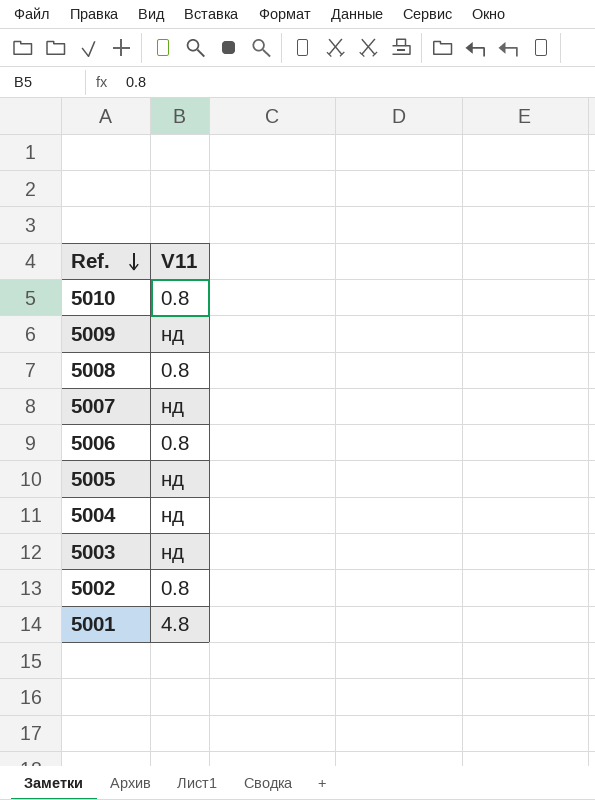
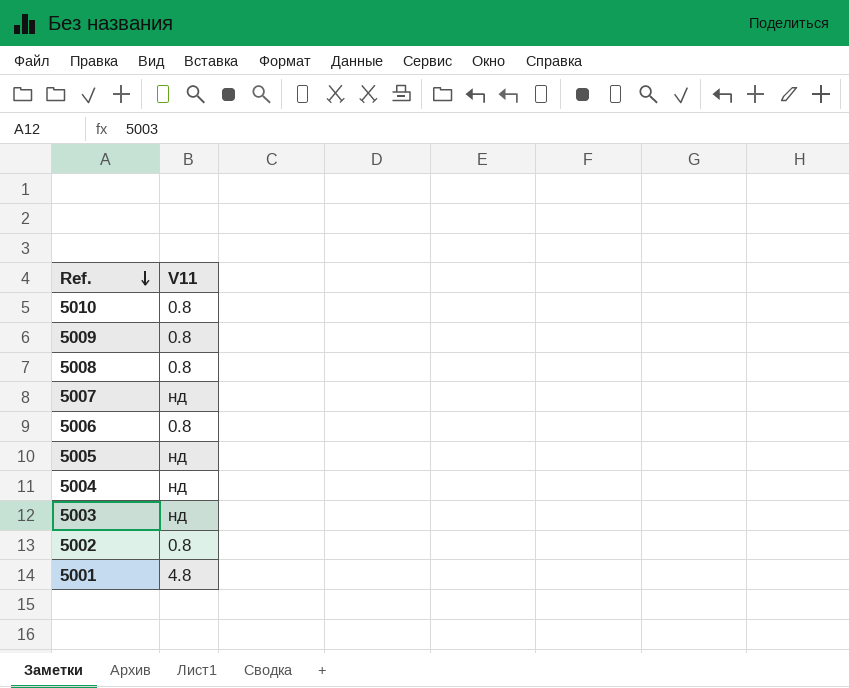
5009 | V11: нд -> 0.8

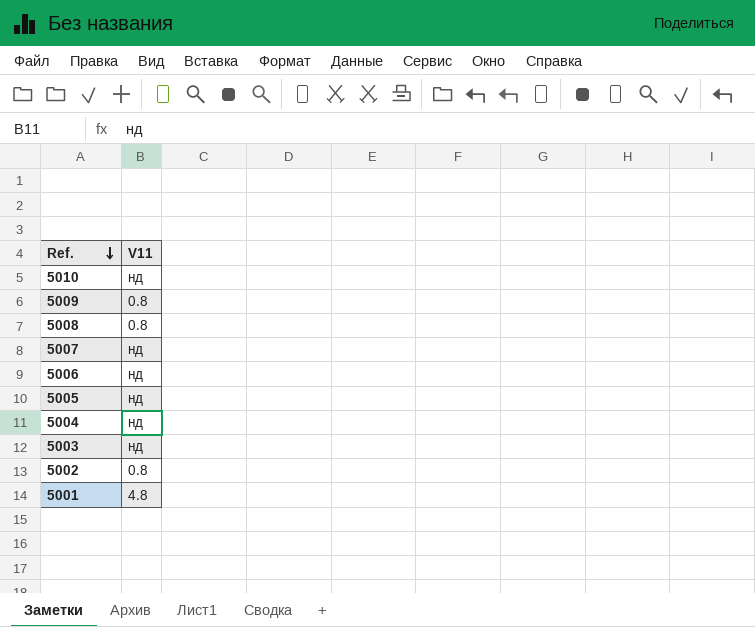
5010 | V11: 0.8 -> нд
5006 | V11: 0.8 -> нд

